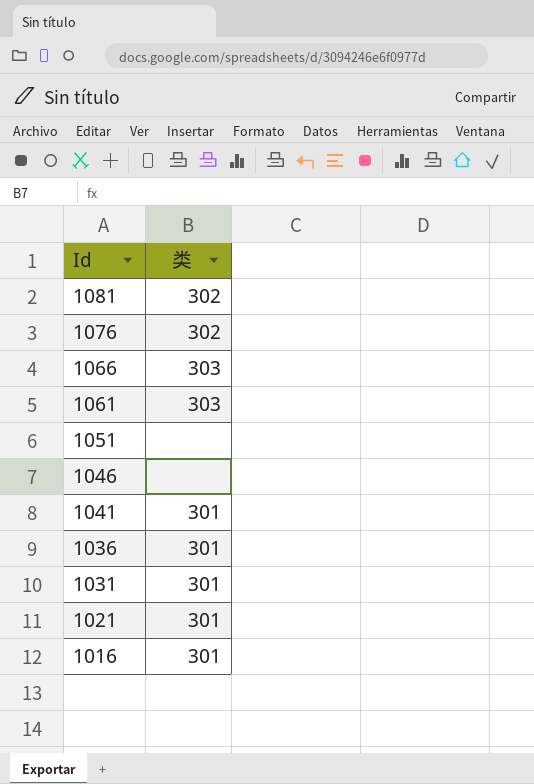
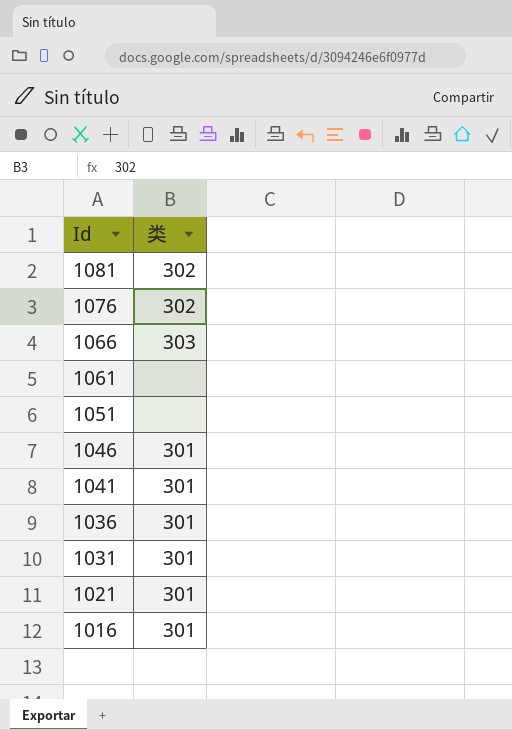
1061 | 类: 303 -> none
1046 | 类: none -> 301

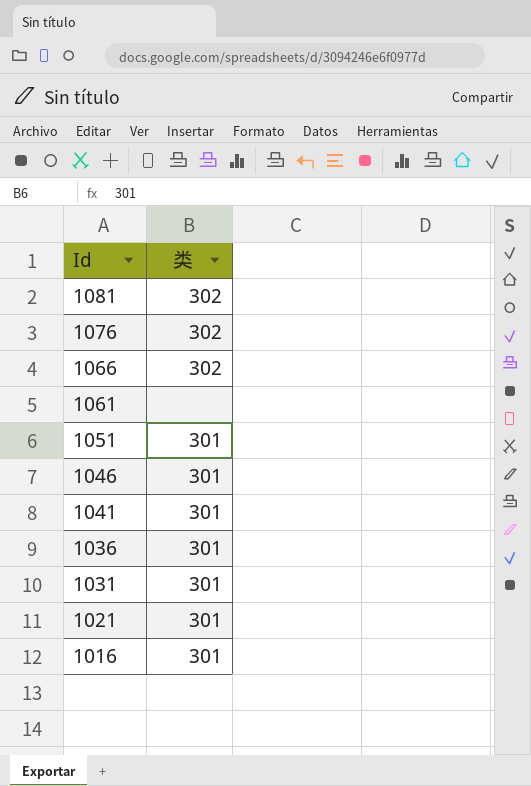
1066 | 类: 303 -> 302
1051 | 类: none -> 301

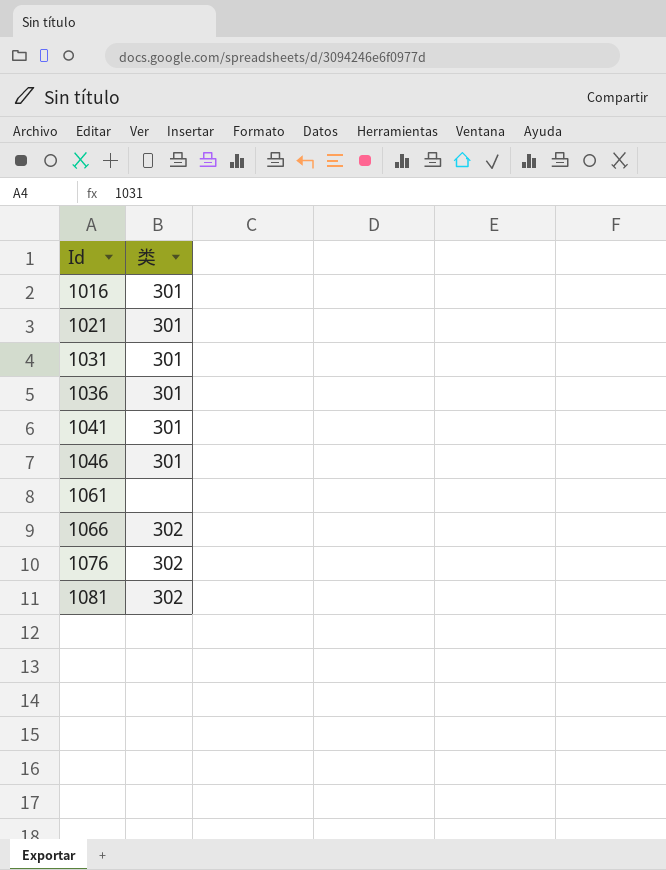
row order: Id descending -> Id ascending
row 1051: 301 -> none

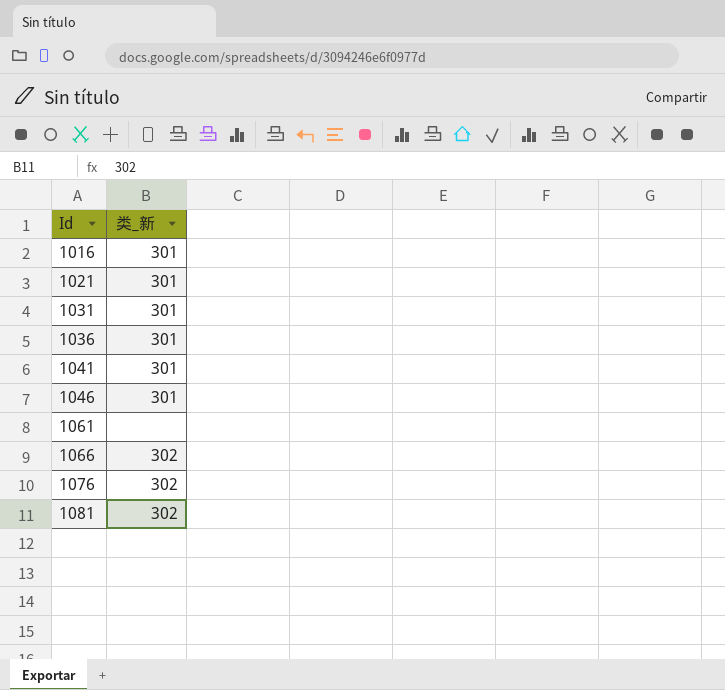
column name: 类 -> 类_新

